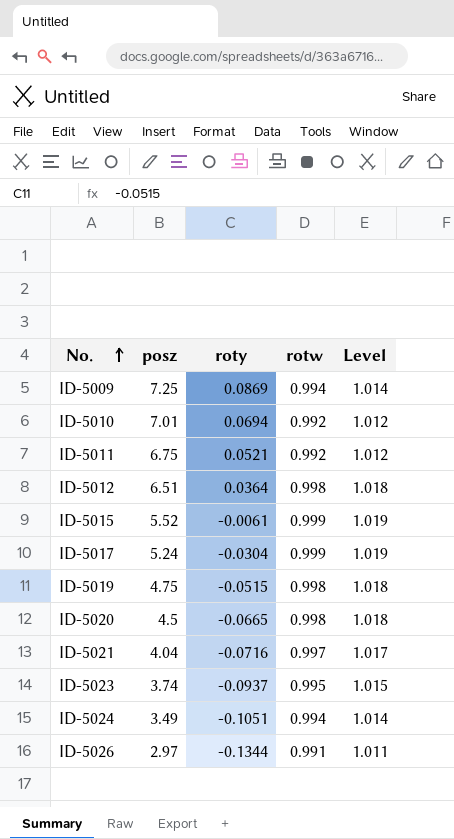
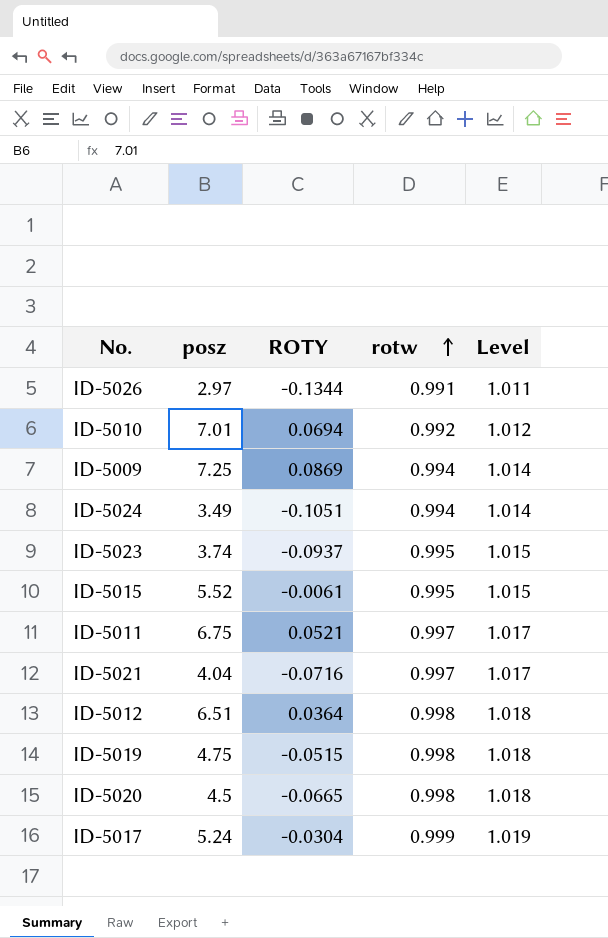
row order: No. ascending -> rotw ascending
column name: roty -> ROTY
ID-5015 | rotw: 0.999 -> 0.995
ID-5015 | Level: 1.019 -> 1.015
ID-5011 | rotw: 0.992 -> 0.997
ID-5011 | Level: 1.012 -> 1.017

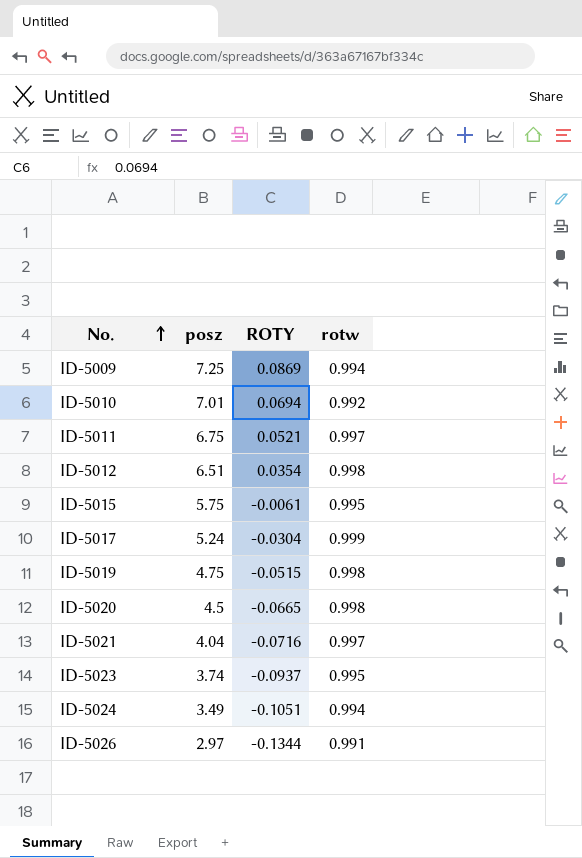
row order: rotw ascending -> No. ascending
column Level | formula: [rotw] * 1.02 -> none
ID-5012 | ROTY: 0.0364 -> 0.0354
ID-5015 | posz: 5.52 -> 5.75

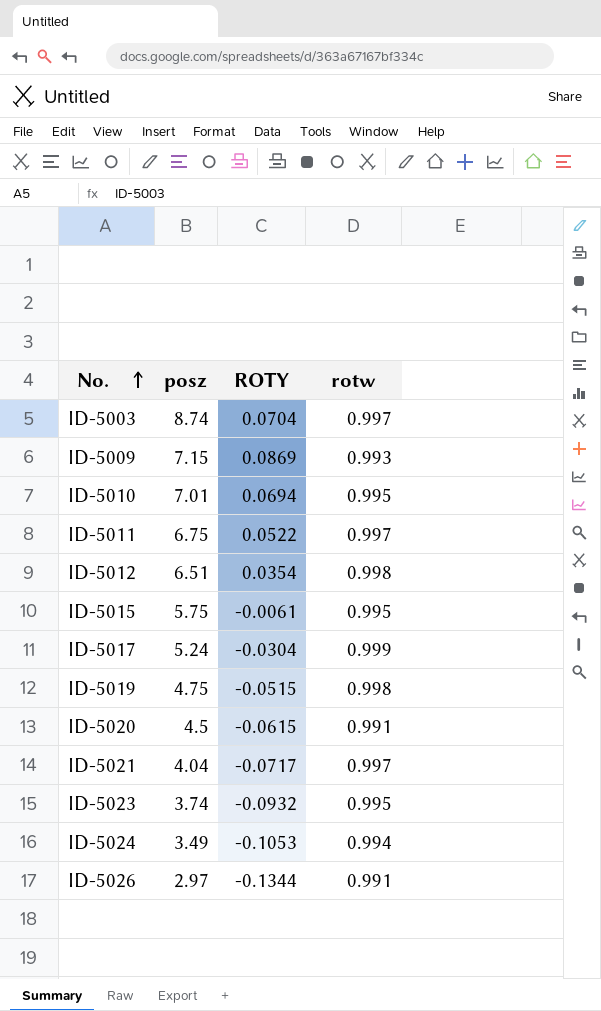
row ID-5003: none -> 8.74 | 0.0704 | 0.997
ID-5009 | posz: 7.25 -> 7.15
ID-5009 | rotw: 0.994 -> 0.993
ID-5010 | rotw: 0.992 -> 0.995
ID-5011 | ROTY: 0.0521 -> 0.0522
ID-5020 | ROTY: -0.0665 -> -0.0615
ID-5020 | rotw: 0.998 -> 0.991
ID-5021 | ROTY: -0.0716 -> -0.0717
ID-5023 | ROTY: -0.0937 -> -0.0932
ID-5024 | ROTY: -0.1051 -> -0.1053

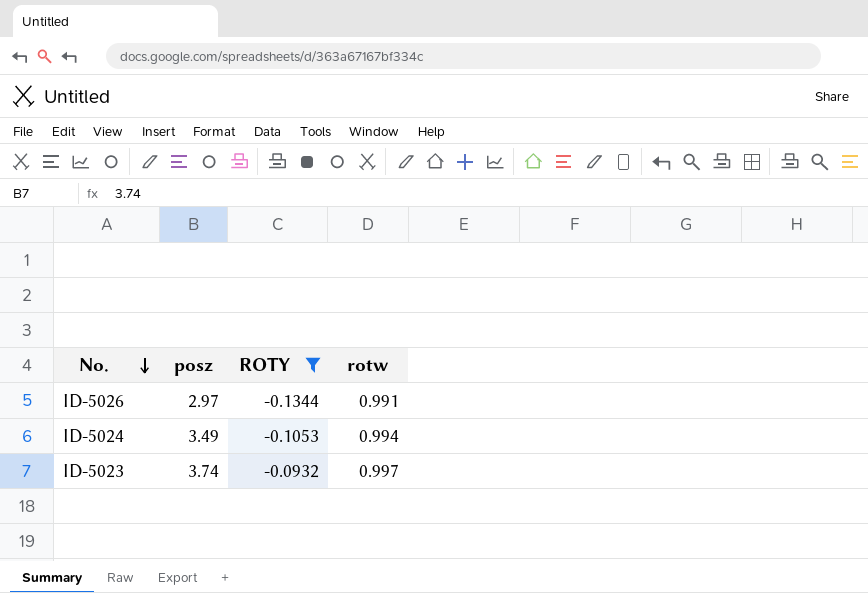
filter: none -> ROTY <= -0.0932
row order: No. ascending -> No. descending
ID-5023 | rotw: 0.995 -> 0.997

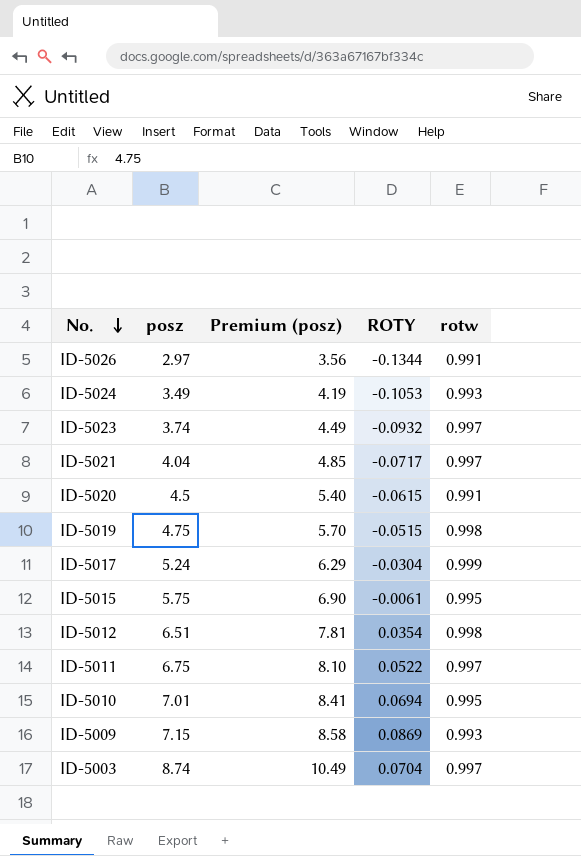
filter: ROTY <= -0.0932 -> none
column Premium (posz) | formula: none -> [posz] * 1.2
ID-5024 | rotw: 0.994 -> 0.993

